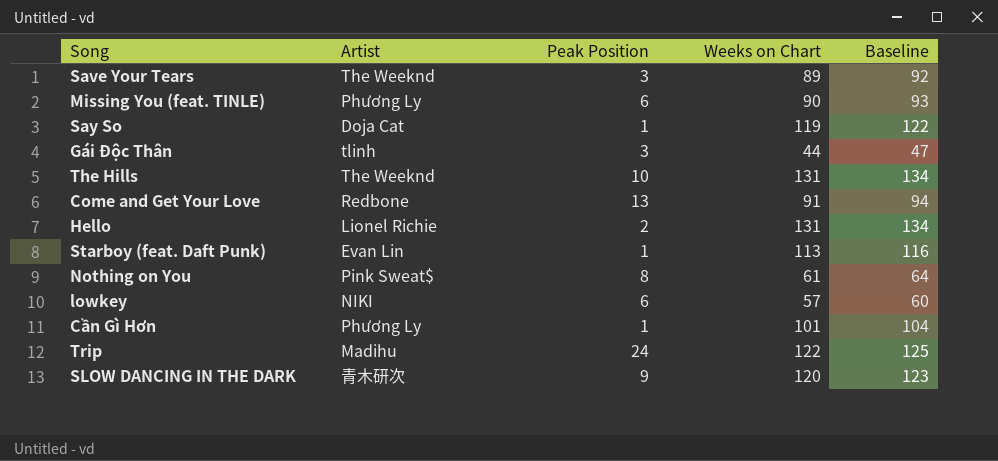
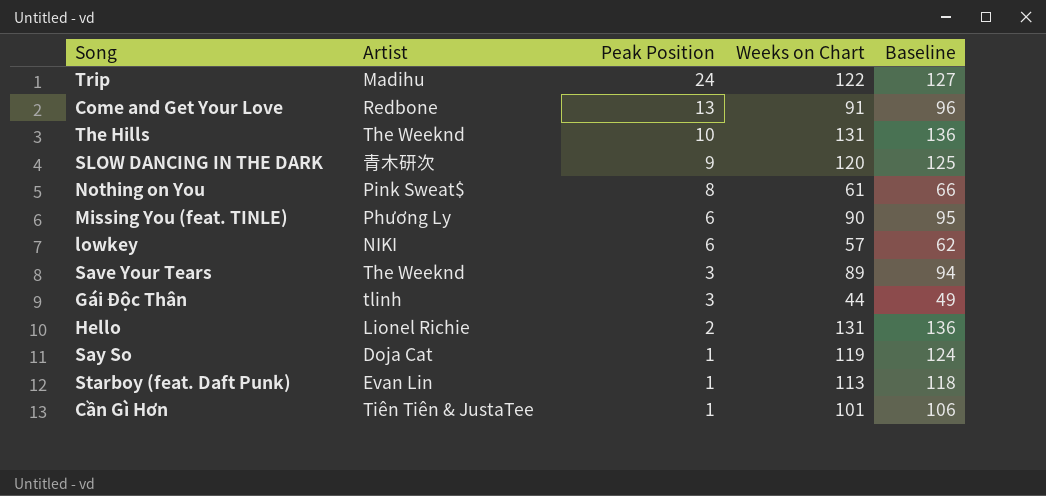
row order: none -> Peak Position descending
column Baseline | formula: [Weeks on Chart] + 3 -> [Weeks on Chart] + 5
Cần Gì Hơn | Artist: Phương Ly -> Tiên Tiên & JustaTee

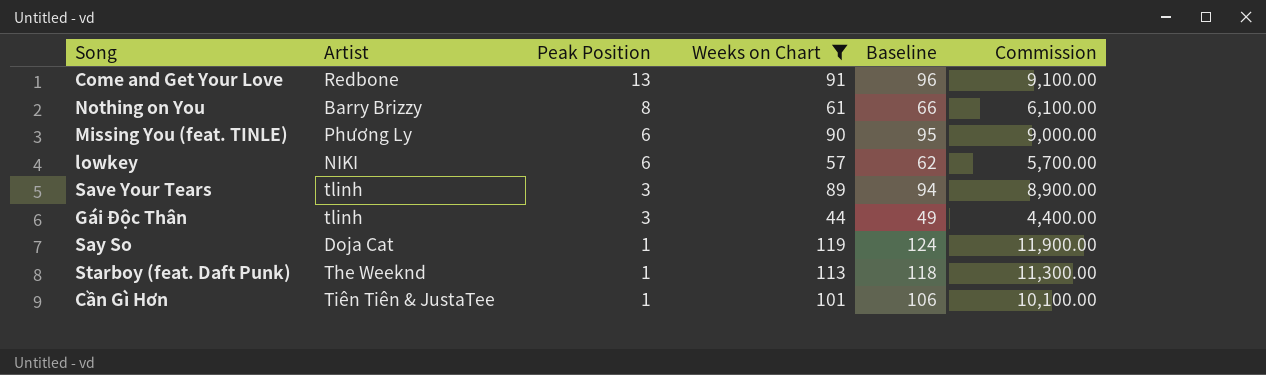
filter: none -> Weeks on Chart <= 119
column Commission | formula: none -> [Weeks on Chart] * 100
Nothing on You | Artist: Pink Sweat$ -> Barry Brizzy
Save Your Tears | Artist: The Weeknd -> tlinh
Starboy (feat. Daft Punk) | Artist: Evan Lin -> The Weeknd

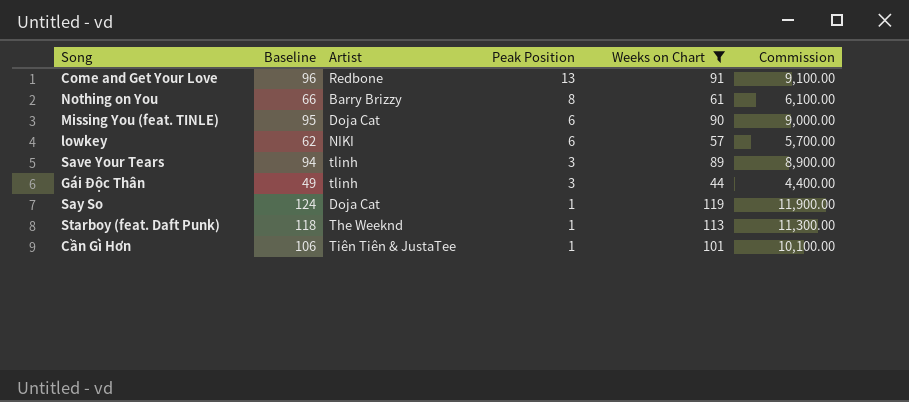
column Baseline | position: 5 -> 2
Missing You (feat. TINLE) | Artist: Phương Ly -> Doja Cat

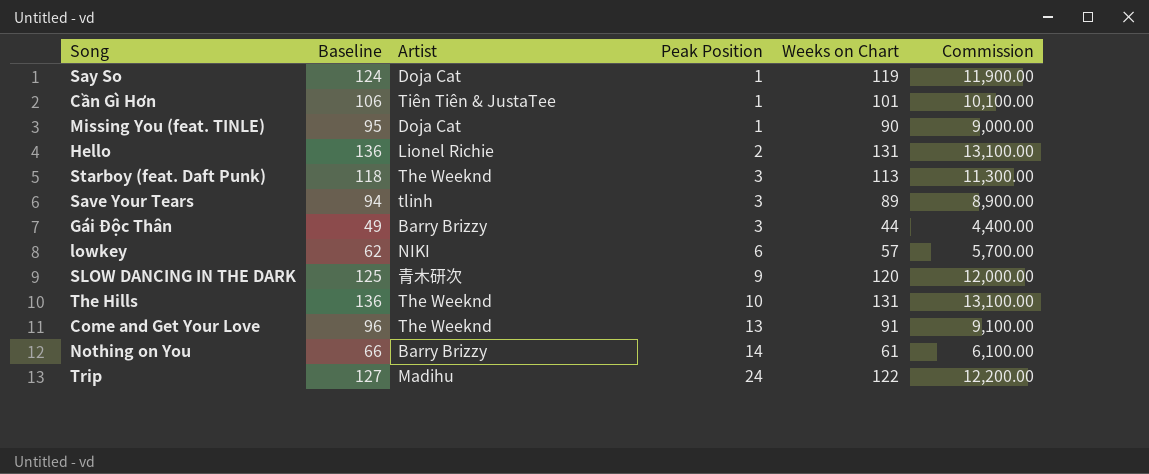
filter: Weeks on Chart <= 119 -> none
row order: Peak Position descending -> Peak Position ascending
Missing You (feat. TINLE) | Peak Position: 6 -> 1
Starboy (feat. Daft Punk) | Peak Position: 1 -> 3
Gái Độc Thân | Artist: tlinh -> Barry Brizzy
Come and Get Your Love | Artist: Redbone -> The Weeknd
Nothing on You | Peak Position: 8 -> 14

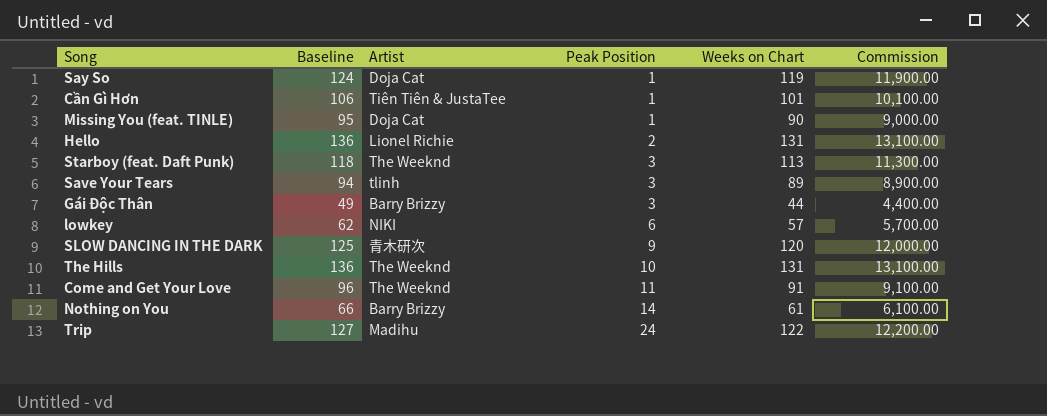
Come and Get Your Love | Peak Position: 13 -> 11

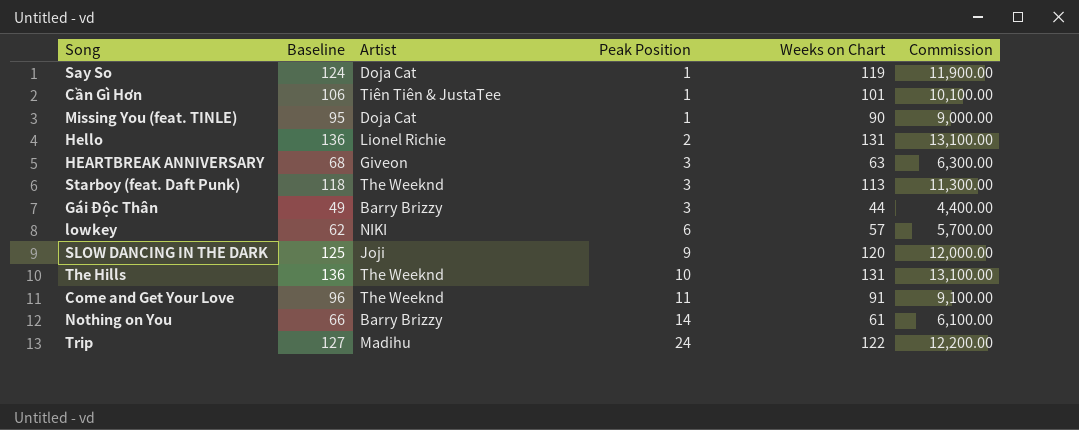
row Save Your Tears: 94 | tlinh | 3 | 89 | 8,900.00 -> none
row HEARTBREAK ANNIVERSARY: none -> 68 | Giveon | 3 | 63 | 6,300.00
SLOW DANCING IN THE DARK | Artist: 青木研次 -> Joji

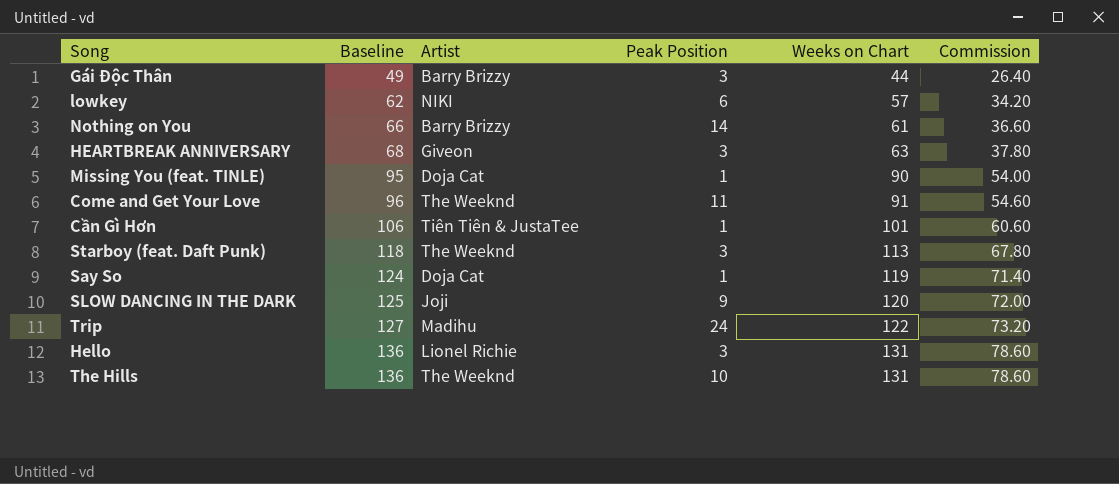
row order: Peak Position ascending -> Baseline ascending
column Commission | formula: [Weeks on Chart] * 100 -> [Weeks on Chart] * 0.6
Hello | Peak Position: 2 -> 3

